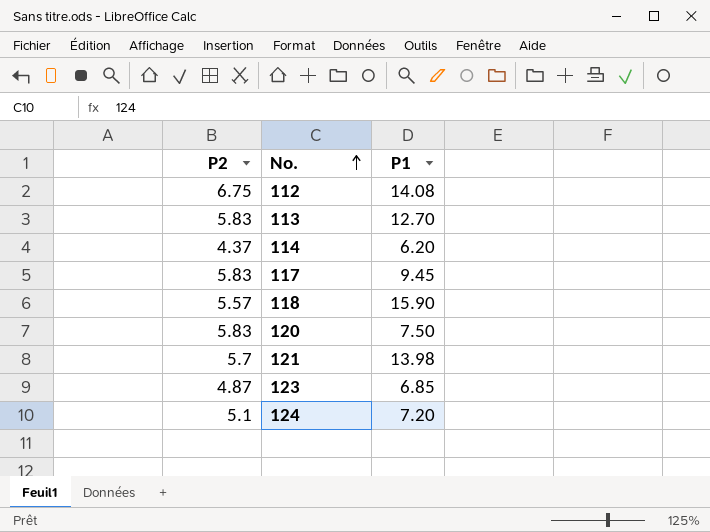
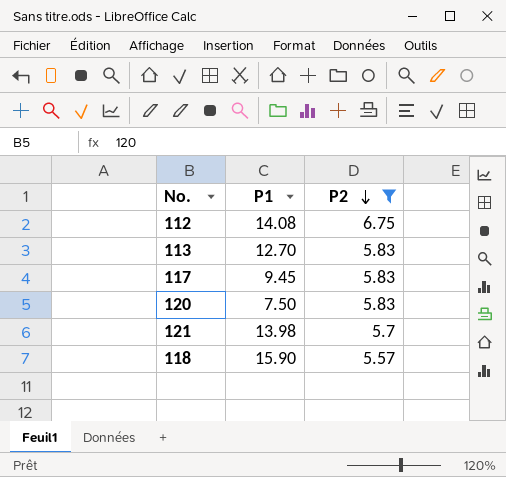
filter: none -> P2 >= 5.57
row order: No. ascending -> P2 descending
column P2 | position: 1 -> 3

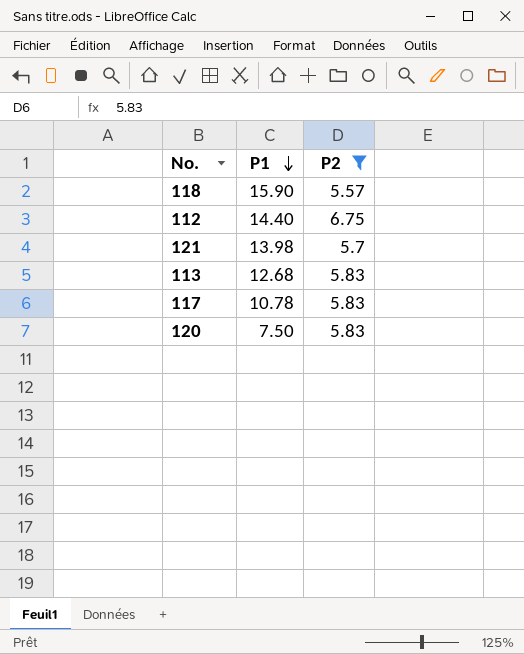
row order: P2 descending -> P1 descending
112 | P1: 14.08 -> 14.40
113 | P1: 12.70 -> 12.68
117 | P1: 9.45 -> 10.78

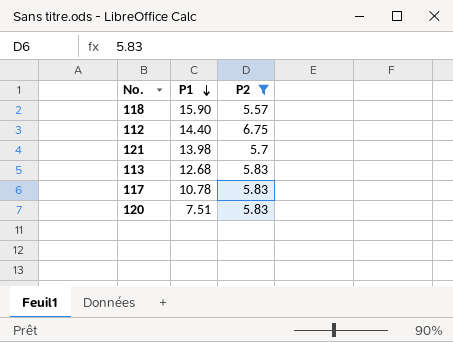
120 | P1: 7.50 -> 7.51

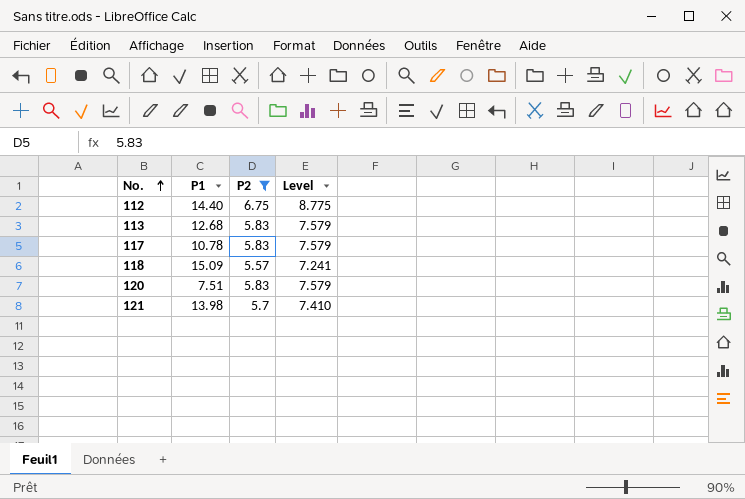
row order: P1 descending -> No. ascending
column Level | formula: none -> [P2] * 1.3
118 | P1: 15.90 -> 15.09

